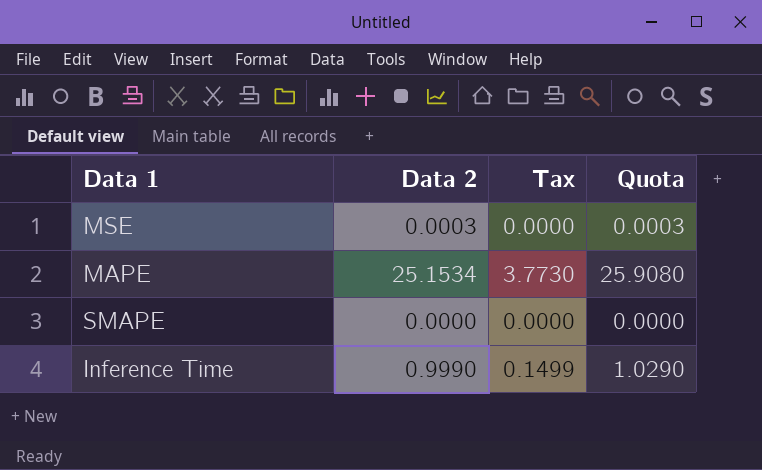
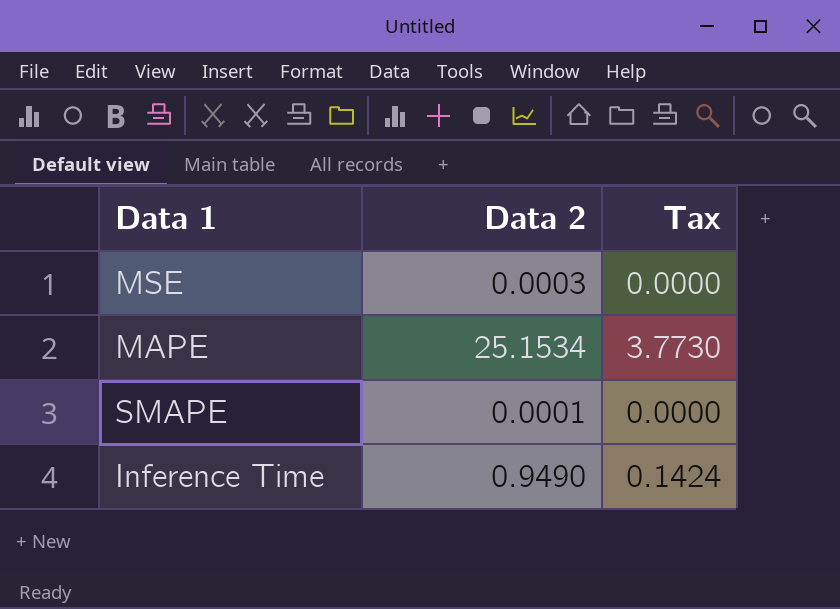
column Quota | formula: [Data 2] * 1.03 -> none
SMAPE | Data 2: 0.0000 -> 0.0001
Inference Time | Data 2: 0.9990 -> 0.9490
Inference Time | Tax: 0.1499 -> 0.1424

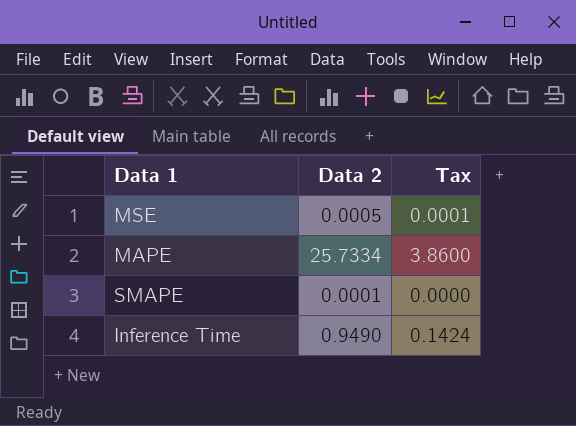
MSE | Data 2: 0.0003 -> 0.0005
MSE | Tax: 0.0000 -> 0.0001
MAPE | Data 2: 25.1534 -> 25.7334
MAPE | Tax: 3.7730 -> 3.8600

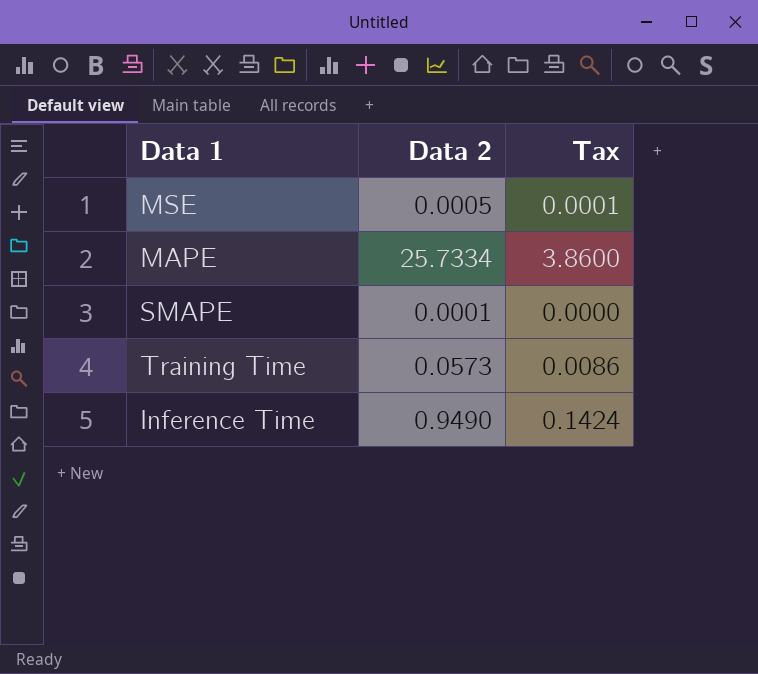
row Training Time: none -> 0.0573 | 0.0086

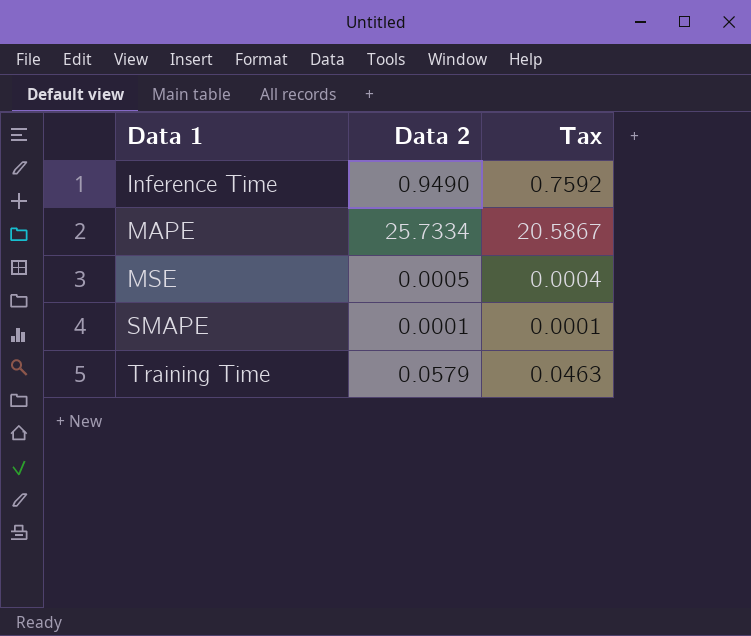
row order: none -> Data 1 ascending
column Tax | formula: [Data 2] * 0.15 -> [Data 2] * 0.8
Training Time | Data 2: 0.0573 -> 0.0579

